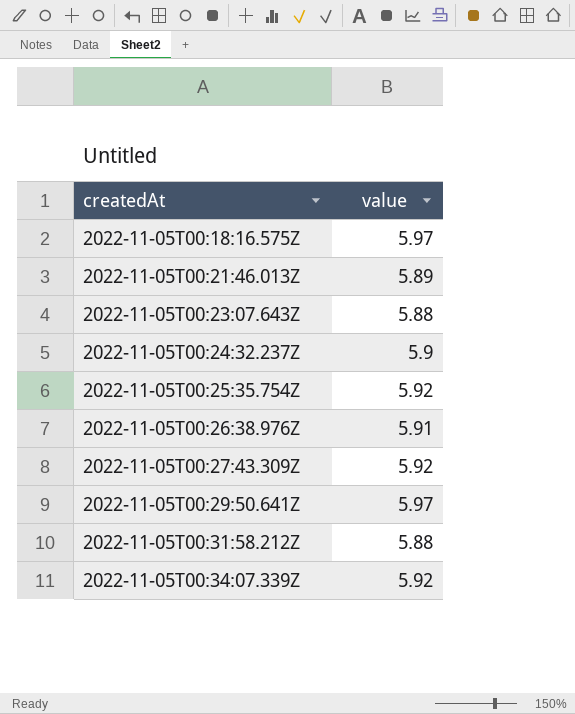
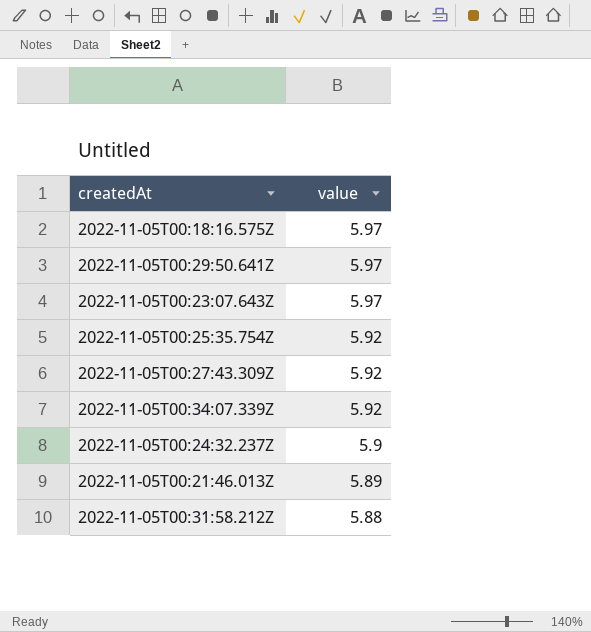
row order: createdAt ascending -> value descending
row 2022-11-05T00:26:38.976Z: 5.91 -> none
2022-11-05T00:23:07.643Z | value: 5.88 -> 5.97

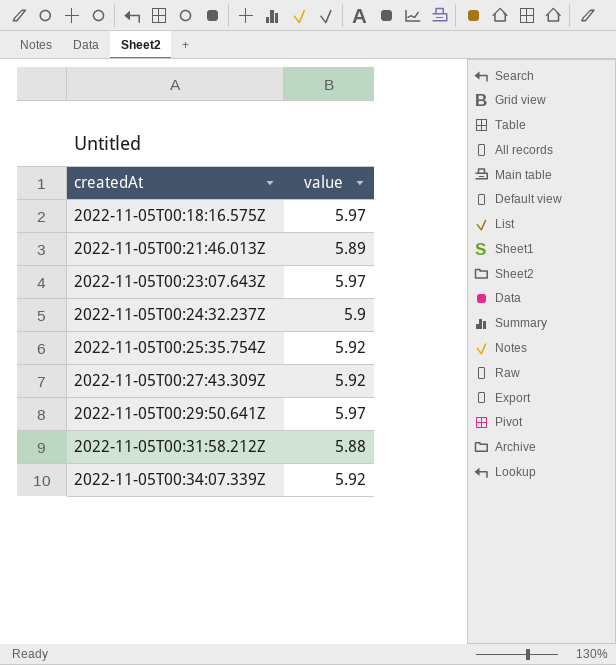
row order: value descending -> createdAt ascending

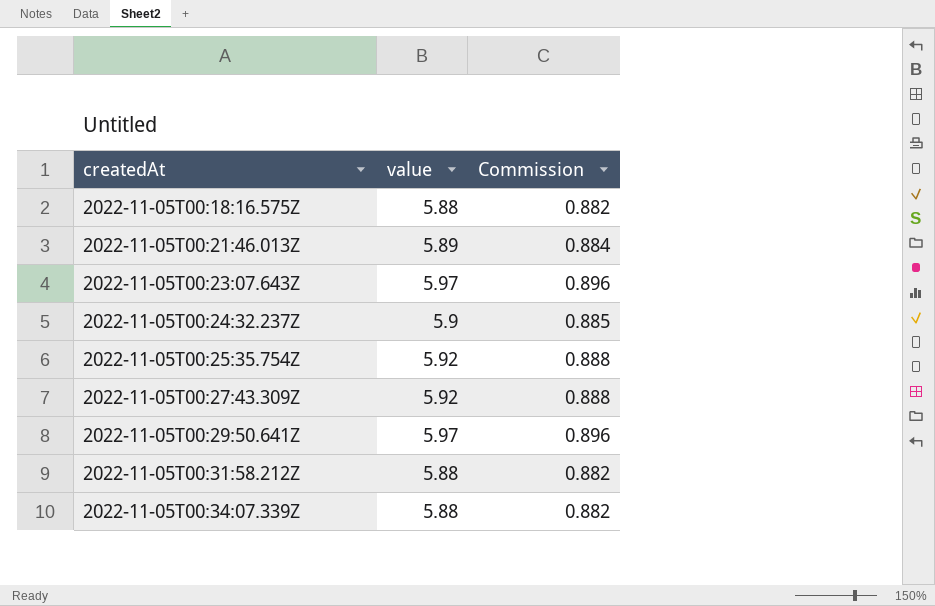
column Commission | formula: none -> [value] * 0.15
2022-11-05T00:18:16.575Z | value: 5.97 -> 5.88
2022-11-05T00:34:07.339Z | value: 5.92 -> 5.88

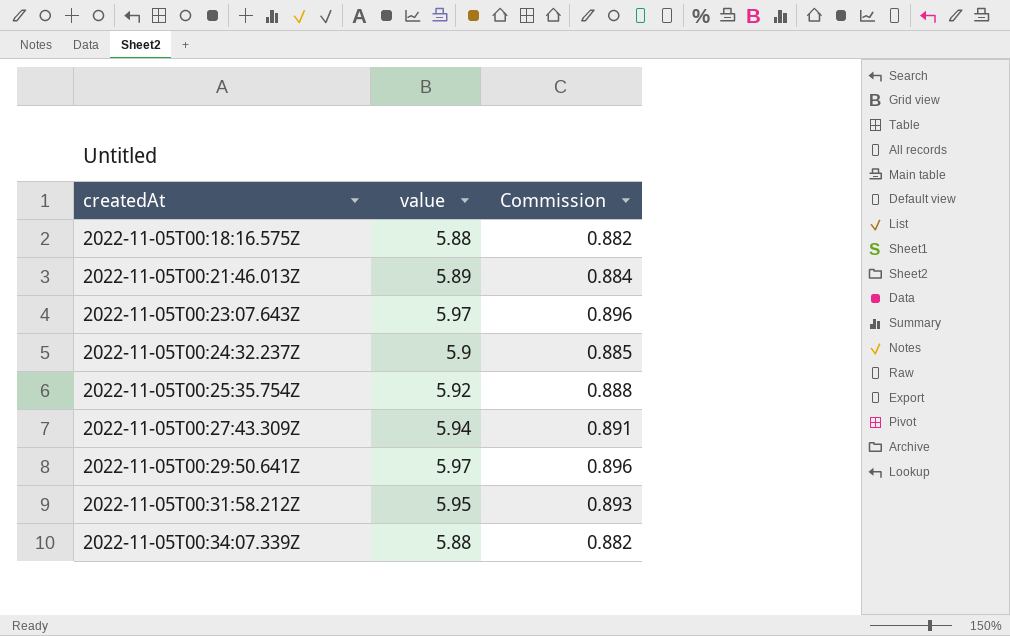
2022-11-05T00:27:43.309Z | value: 5.92 -> 5.94
2022-11-05T00:27:43.309Z | Commission: 0.888 -> 0.891
2022-11-05T00:31:58.212Z | value: 5.88 -> 5.95
2022-11-05T00:31:58.212Z | Commission: 0.882 -> 0.893

